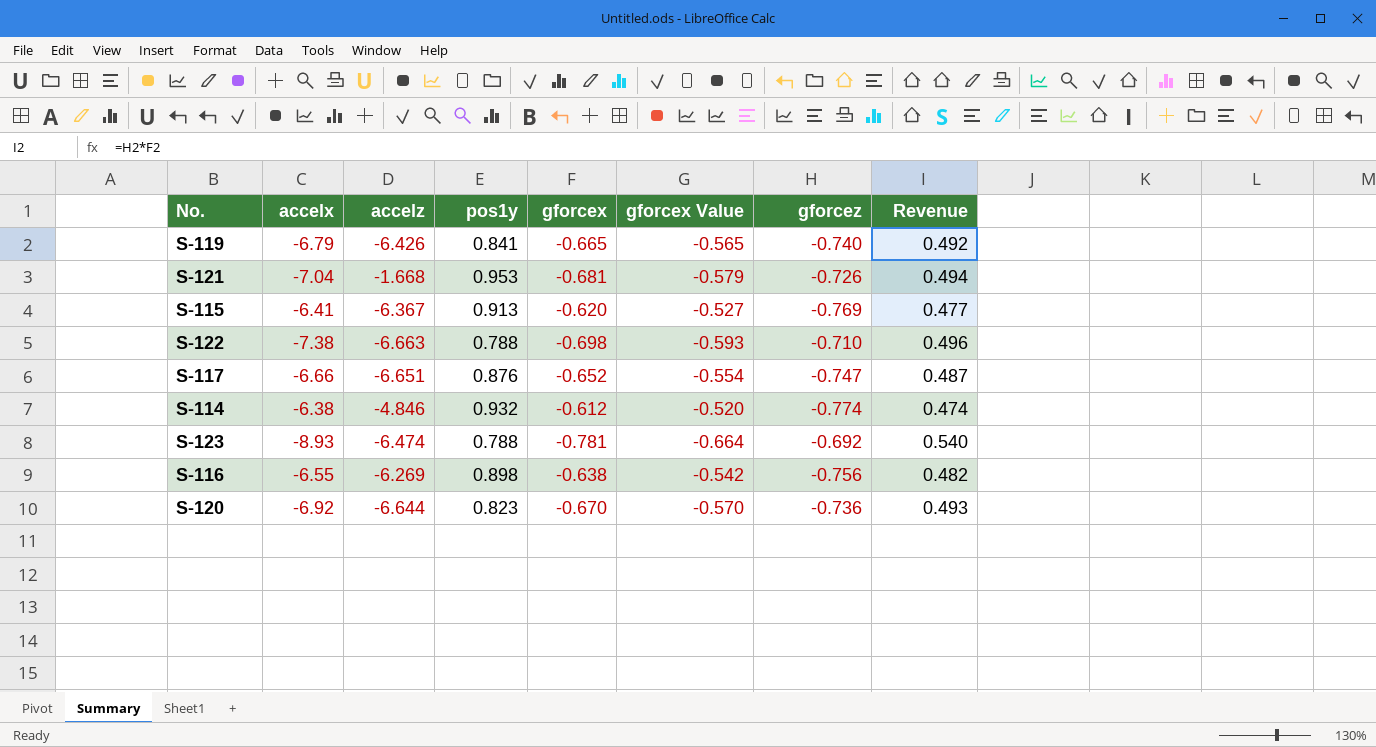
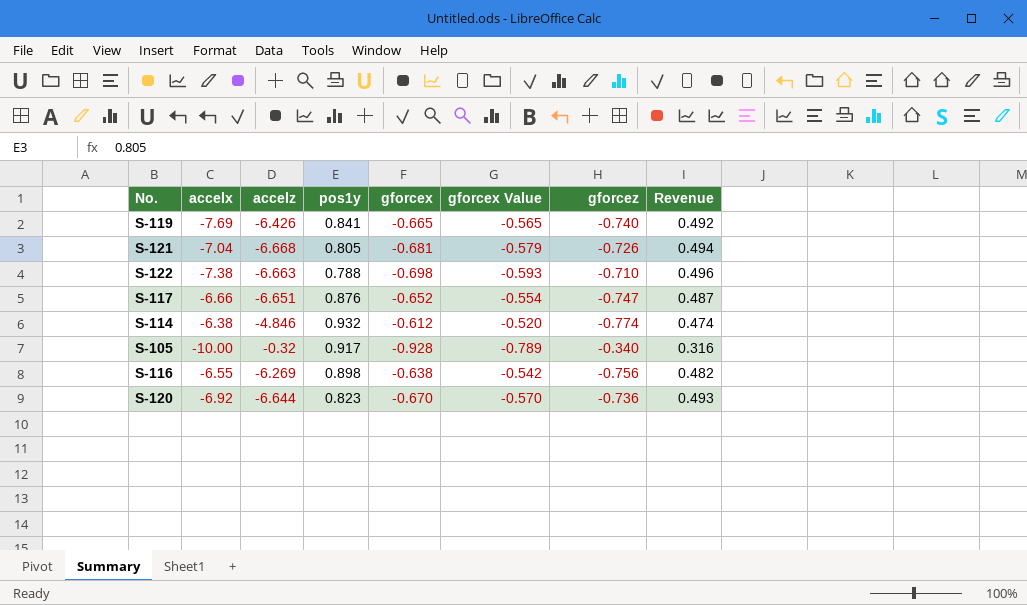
row S-115: -6.41 | -6.367 | 0.913 | -0.620 | -0.527 | -0.769 | 0.477 -> none
row S-123: -8.93 | -6.474 | 0.788 | -0.781 | -0.664 | -0.692 | 0.540 -> none
S-119 | accelx: -6.79 -> -7.69
S-121 | accelz: -1.668 -> -6.668
S-121 | pos1y: 0.953 -> 0.805
row S-105: none -> -10.00 | -0.32 | 0.917 | -0.928 | -0.789 | -0.340 | 0.316

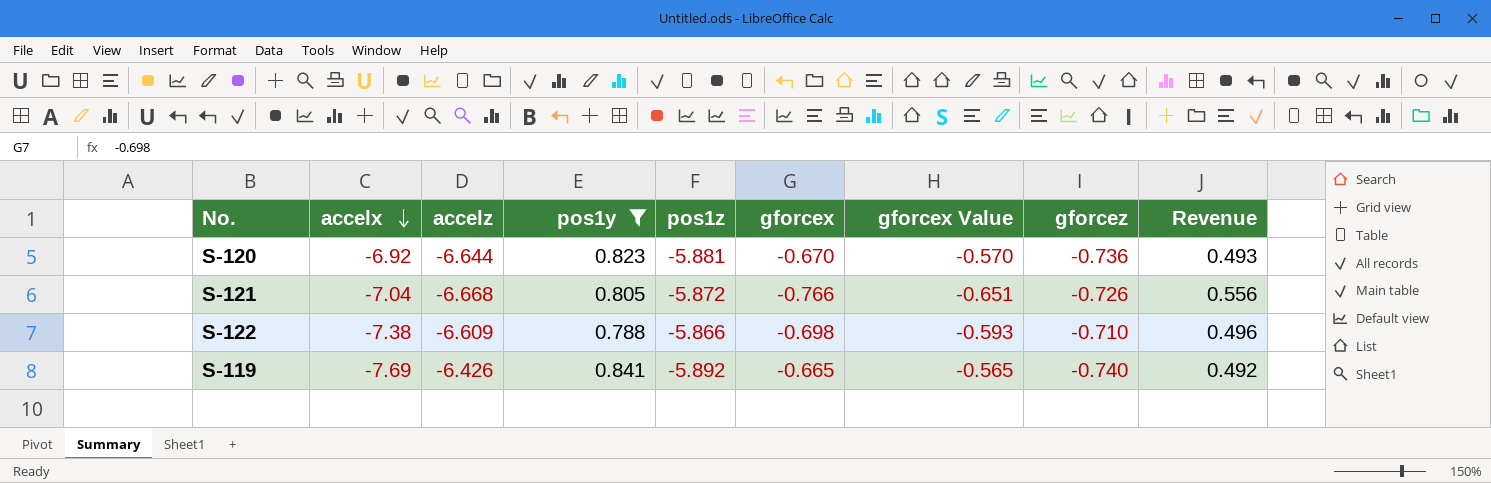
filter: none -> pos1y <= 0.841
row order: none -> accelx descending
column pos1z | position: none -> 5
S-121 | gforcex: -0.681 -> -0.766
S-121 | gforcex Value: -0.579 -> -0.651
S-121 | Revenue: 0.494 -> 0.556
S-122 | accelz: -6.663 -> -6.609

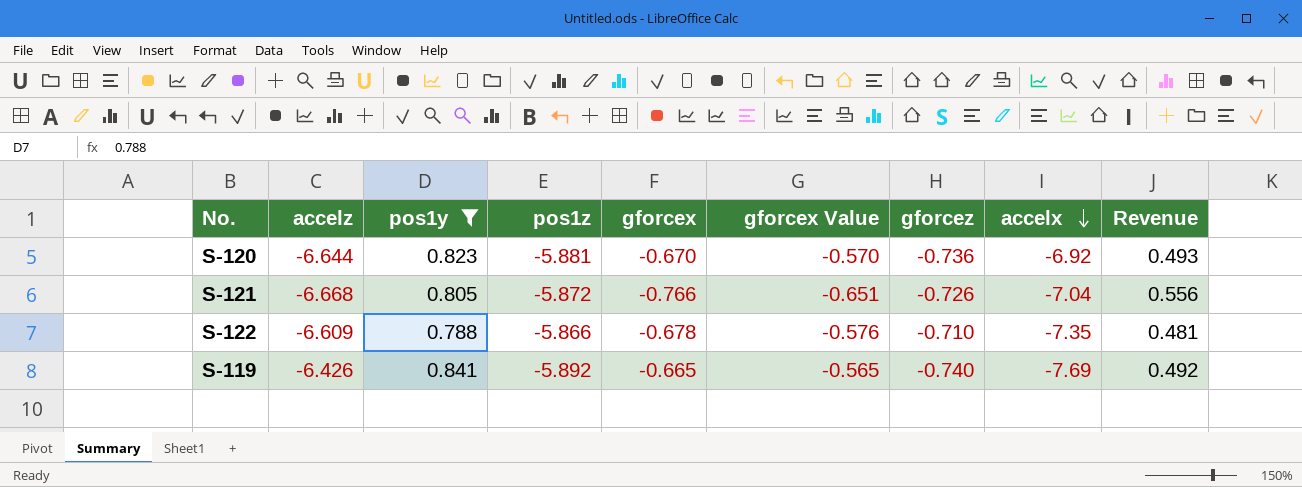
column accelx | position: 2 -> 8
S-122 | gforcex: -0.698 -> -0.678
S-122 | gforcex Value: -0.593 -> -0.576
S-122 | accelx: -7.38 -> -7.35
S-122 | Revenue: 0.496 -> 0.481

